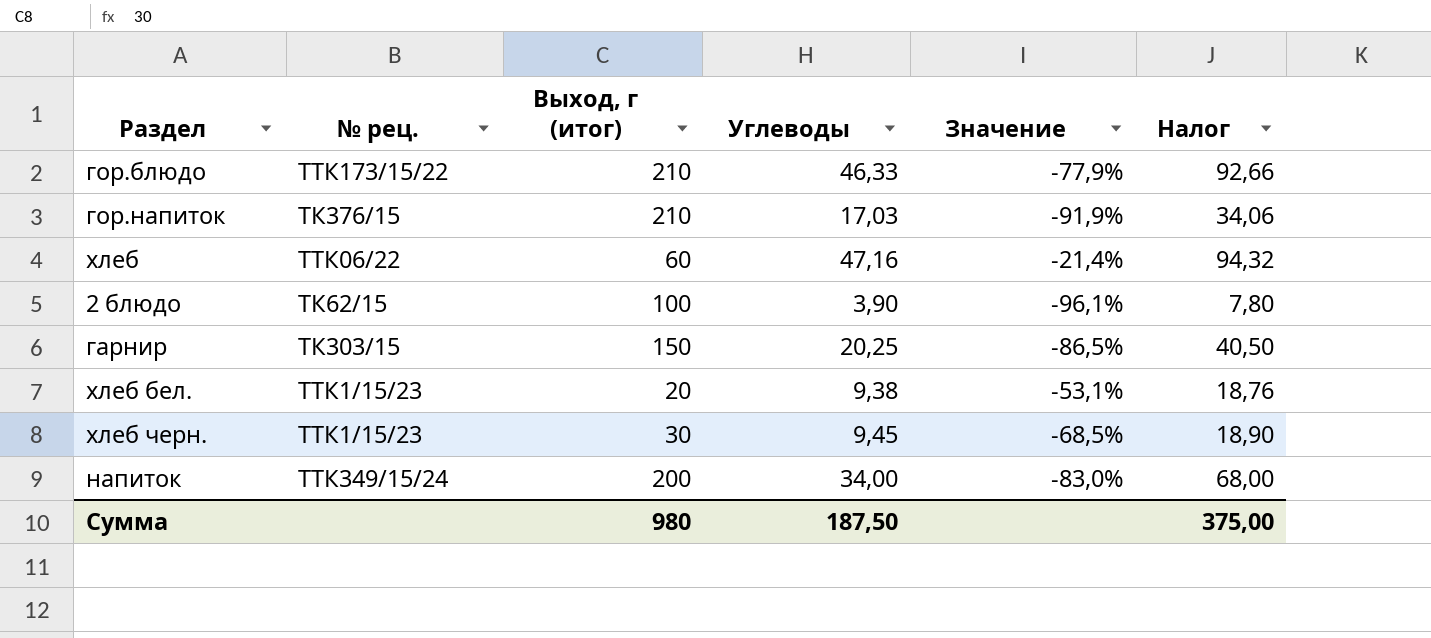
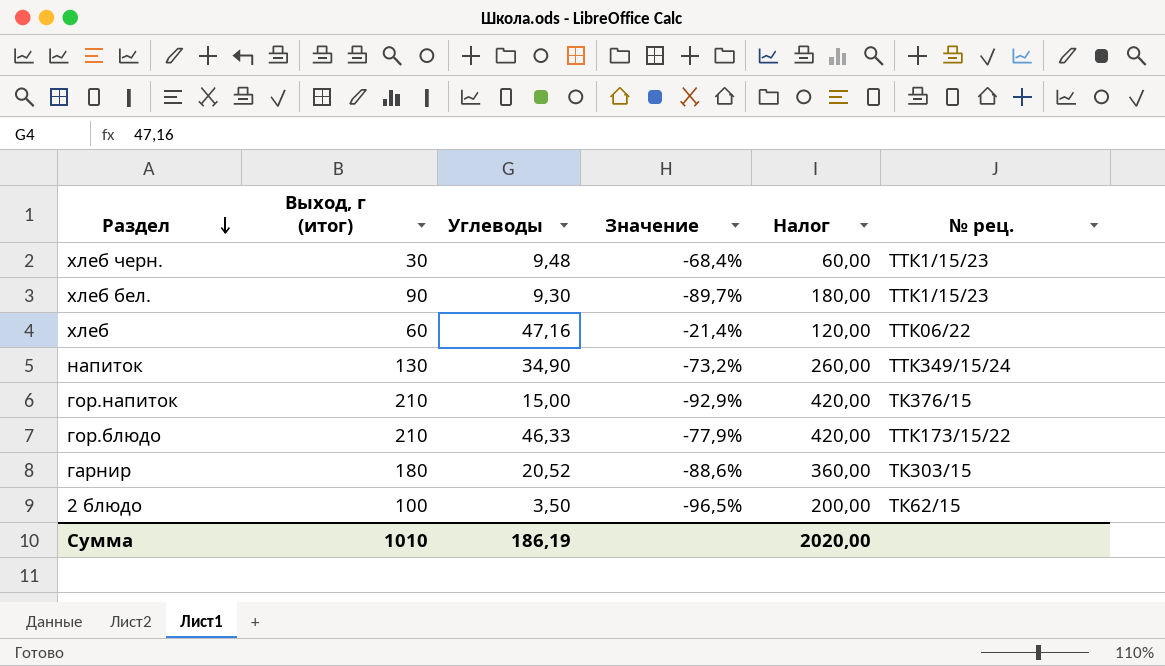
row order: none -> Раздел descending
column Налог | formula: [Углеводы] * 2 -> [Выход, г (итог)] * 2
column № рец. | position: 2 -> 6
хлеб черн. | Углеводы: 9,45 -> 9,48
хлеб черн. | Значение: -68,5% -> -68,4%
хлеб бел. | Выход, г (итог): 20 -> 90
хлеб бел. | Углеводы: 9,38 -> 9,30
хлеб бел. | Значение: -53,1% -> -89,7%
напиток | Выход, г (итог): 200 -> 130
напиток | Углеводы: 34,00 -> 34,90
напиток | Значение: -83,0% -> -73,2%
гор.напиток | Углеводы: 17,03 -> 15,00
гор.напиток | Значение: -91,9% -> -92,9%
гарнир | Выход, г (итог): 150 -> 180
гарнир | Углеводы: 20,25 -> 20,52
гарнир | Значение: -86,5% -> -88,6%
2 блюдо | Углеводы: 3,90 -> 3,50
2 блюдо | Значение: -96,1% -> -96,5%
Сумма | Выход, г (итог): 980 -> 1010
Сумма | Углеводы: 187,50 -> 186,19
Сумма | Налог: 375,00 -> 2020,00

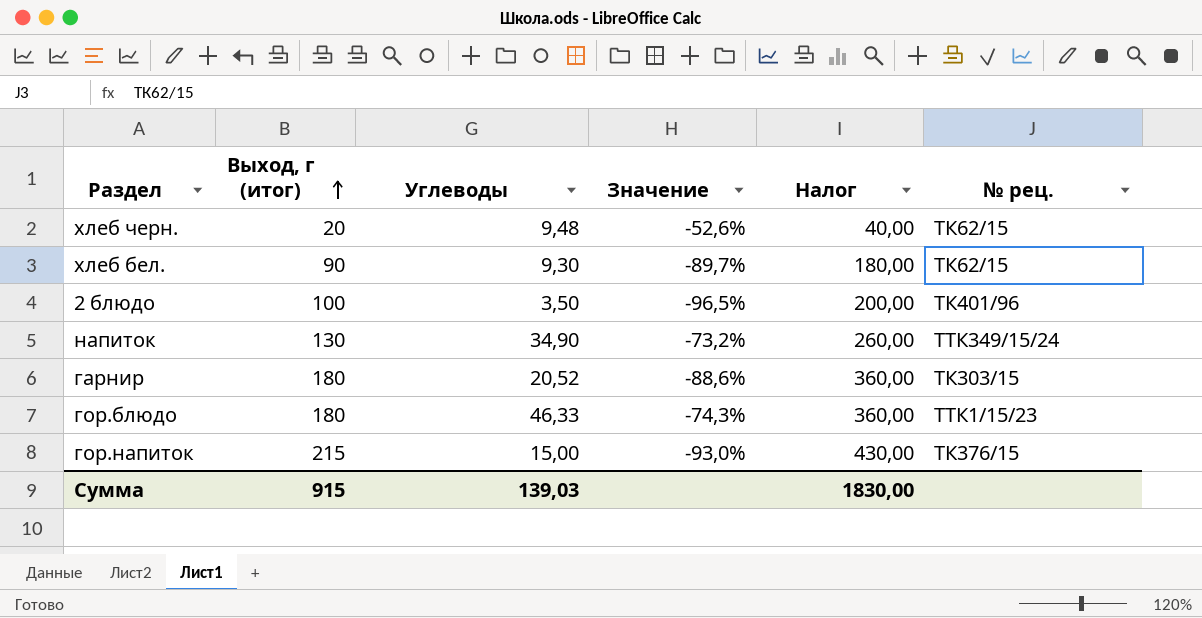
row order: Раздел descending -> Выход, г (итог) ascending
row хлеб: 60 | 47,16 | -21,4% | 120,00 | ТТК06/22 -> none
хлеб черн. | Выход, г (итог): 30 -> 20
хлеб черн. | Значение: -68,4% -> -52,6%
хлеб черн. | Налог: 60,00 -> 40,00
хлеб черн. | № рец.: ТТК1/15/23 -> ТК62/15
хлеб бел. | № рец.: ТТК1/15/23 -> ТК62/15
2 блюдо | № рец.: ТК62/15 -> ТК401/96
гор.блюдо | Выход, г (итог): 210 -> 180
гор.блюдо | Значение: -77,9% -> -74,3%
гор.блюдо | Налог: 420,00 -> 360,00
гор.блюдо | № рец.: ТТК173/15/22 -> ТТК1/15/23
гор.напиток | Выход, г (итог): 210 -> 215
гор.напиток | Значение: -92,9% -> -93,0%
гор.напиток | Налог: 420,00 -> 430,00
Сумма | Выход, г (итог): 1010 -> 915
Сумма | Углеводы: 186,19 -> 139,03
Сумма | Налог: 2020,00 -> 1830,00

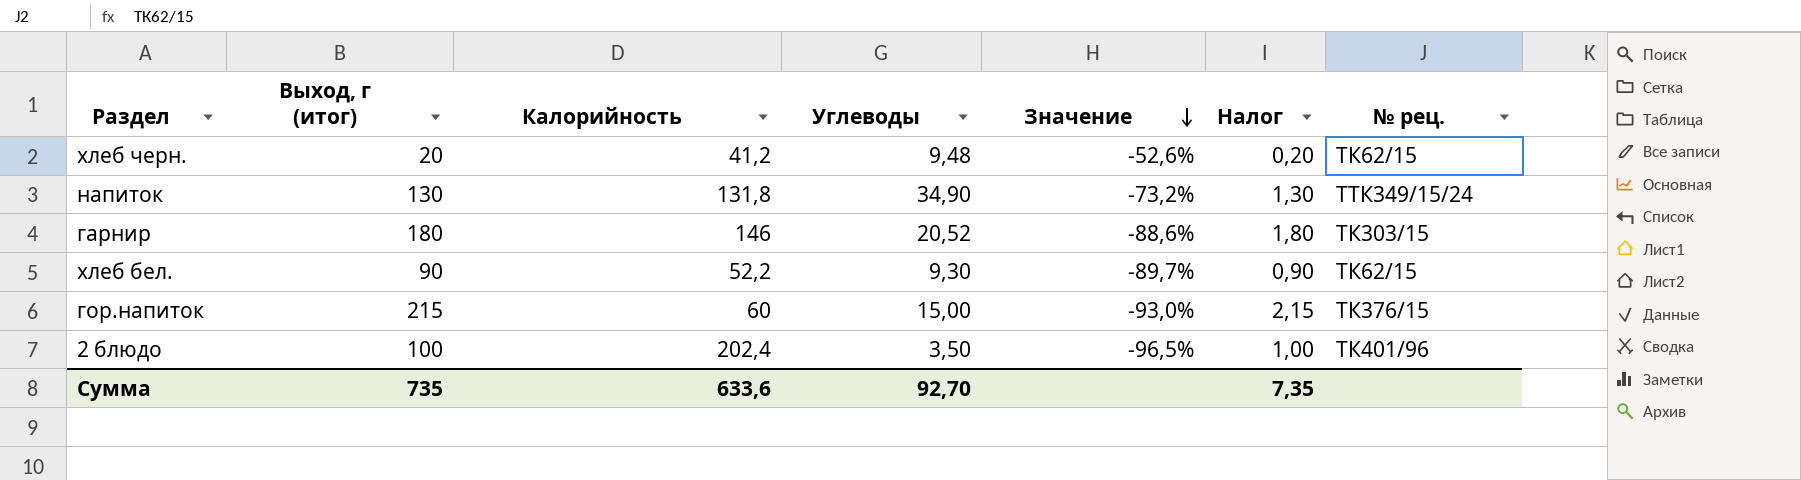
row order: Выход, г (итог) ascending -> Значение descending
column Калорийность | position: none -> 3
column Налог | formula: [Выход, г (итог)] * 2 -> [Выход, г (итог)] * 0,01
row гор.блюдо: 180 | 46,33 | -74,3% | 360,00 | ТТК1/15/23 -> none
Сумма | Выход, г (итог): 915 -> 735
Сумма | Углеводы: 139,03 -> 92,70
Сумма | Налог: 1830,00 -> 7,35

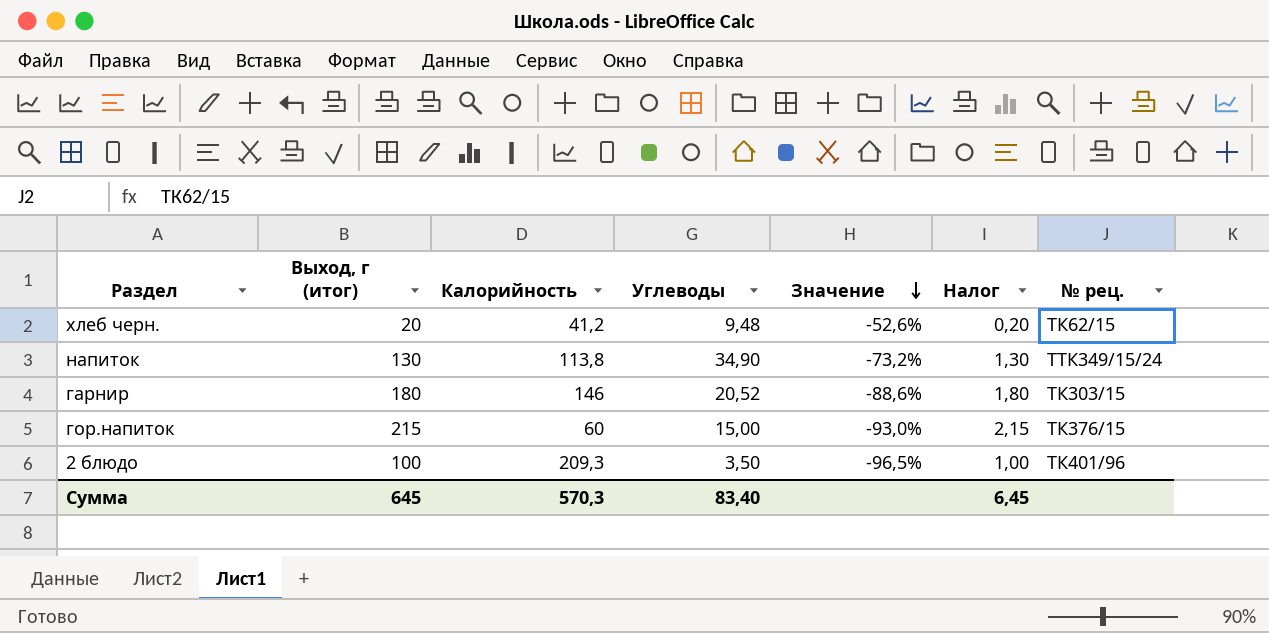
row хлеб бел.: 90 | 52,2 | 9,30 | -89,7% | 0,90 | ТК62/15 -> none
напиток | Калорийность: 131,8 -> 113,8
2 блюдо | Калорийность: 202,4 -> 209,3
Сумма | Выход, г (итог): 735 -> 645
Сумма | Калорийность: 633,6 -> 570,3
Сумма | Углеводы: 92,70 -> 83,40
Сумма | Налог: 7,35 -> 6,45

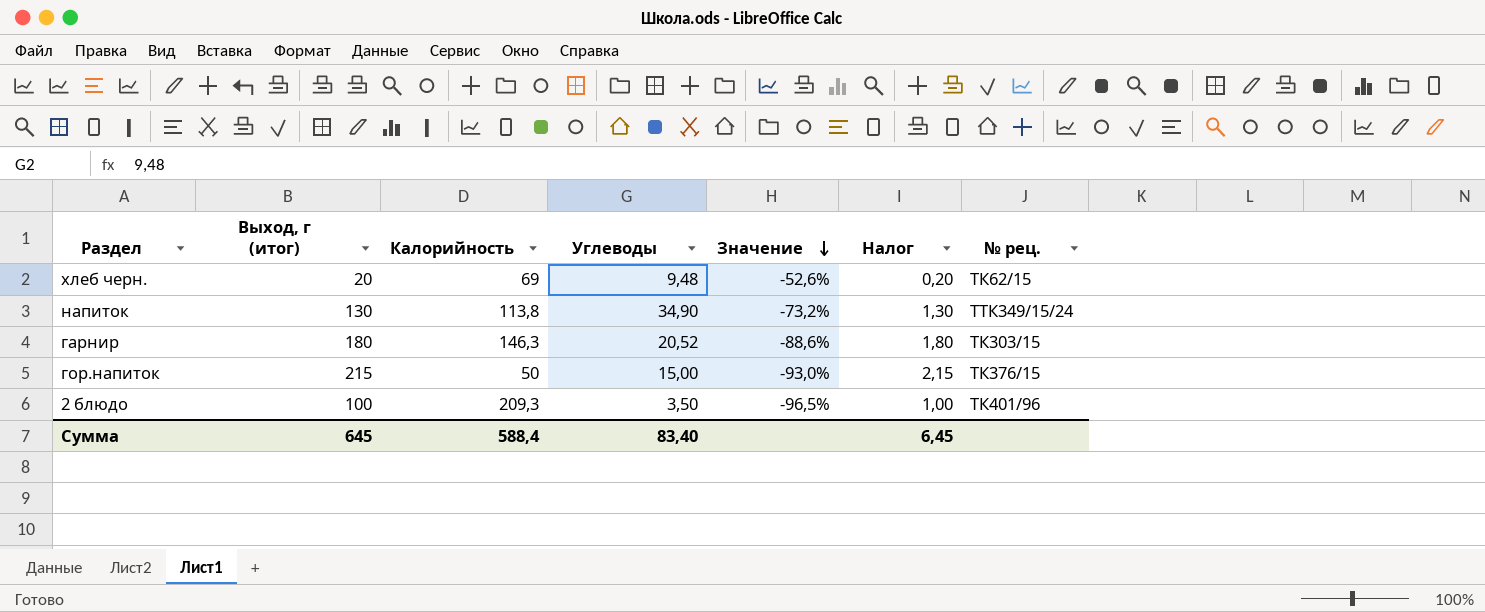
хлеб черн. | Калорийность: 41,2 -> 69
гарнир | Калорийность: 146 -> 146,3
гор.напиток | Калорийность: 60 -> 50
Сумма | Калорийность: 570,3 -> 588,4

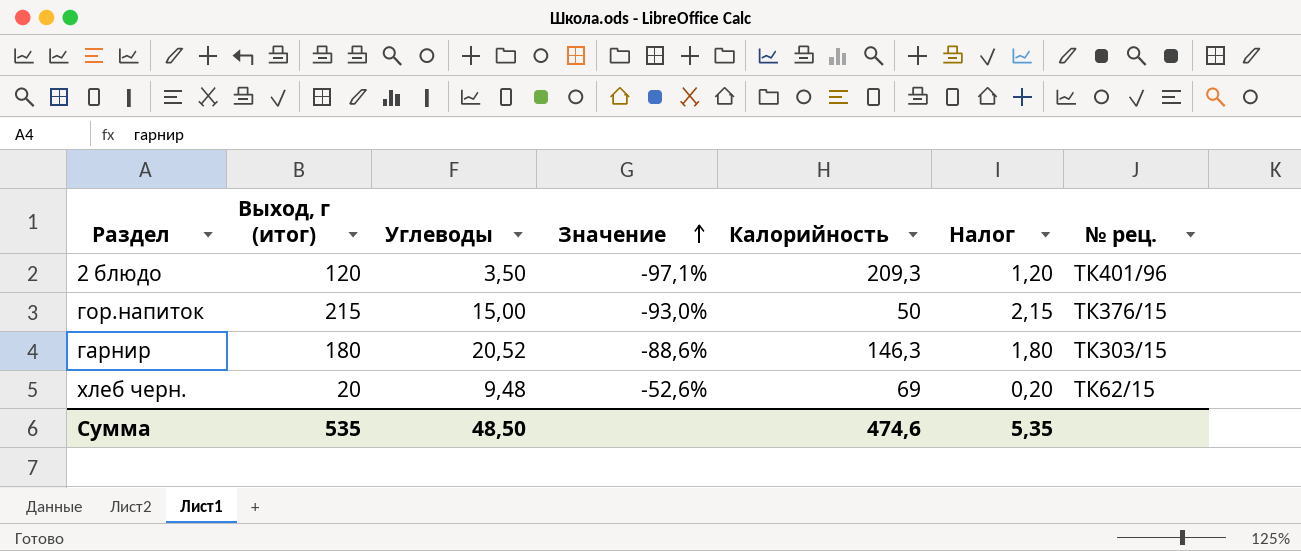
row order: Значение descending -> Значение ascending
column Калорийность | position: 3 -> 5
row напиток: 130 | 113,8 | 34,90 | -73,2% | 1,30 | ТТК349/15/24 -> none
2 блюдо | Выход, г (итог): 100 -> 120
2 блюдо | Значение: -96,5% -> -97,1%
2 блюдо | Налог: 1,00 -> 1,20
Сумма | Выход, г (итог): 645 -> 535
Сумма | Углеводы: 83,40 -> 48,50
Сумма | Калорийность: 588,4 -> 474,6
Сумма | Налог: 6,45 -> 5,35

